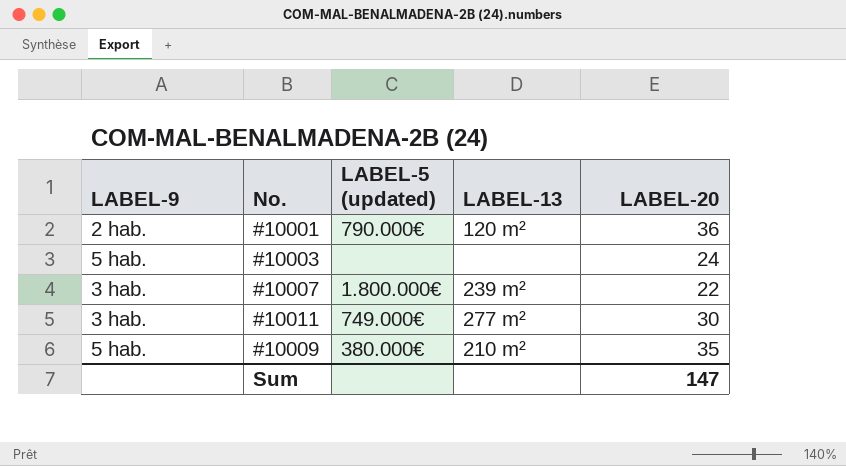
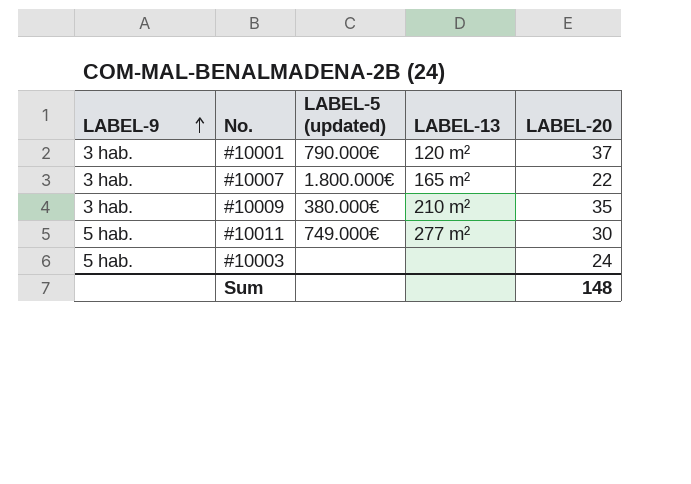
row order: none -> LABEL-9 ascending
#10001 | LABEL-9: 2 hab. -> 3 hab.
#10001 | LABEL-20: 36 -> 37
#10007 | LABEL-13: 239 m² -> 165 m²
#10009 | LABEL-9: 5 hab. -> 3 hab.
#10011 | LABEL-9: 3 hab. -> 5 hab.
Sum | LABEL-20: 147 -> 148

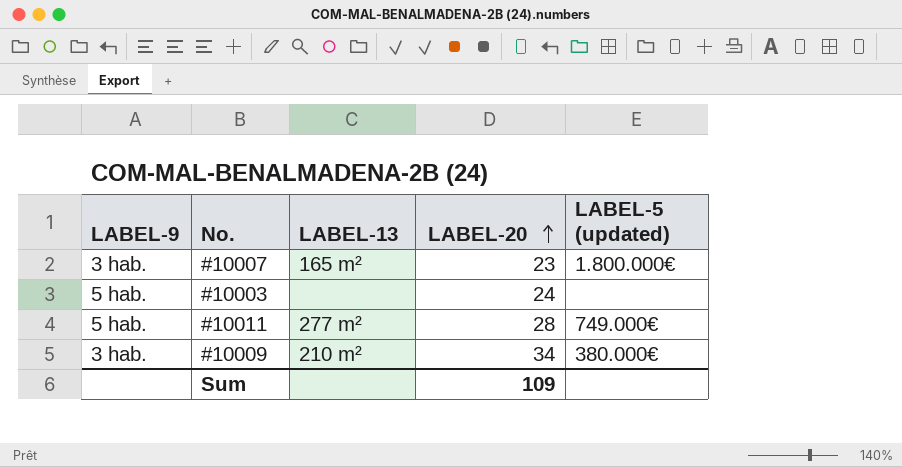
row order: LABEL-9 ascending -> LABEL-20 ascending
column LABEL-5 (updated) | position: 3 -> 5
row #10001: 3 hab. | 790.000€ | 120 m² | 37 -> none
#10007 | LABEL-20: 22 -> 23
#10011 | LABEL-20: 30 -> 28
#10009 | LABEL-20: 35 -> 34
Sum | LABEL-20: 148 -> 109

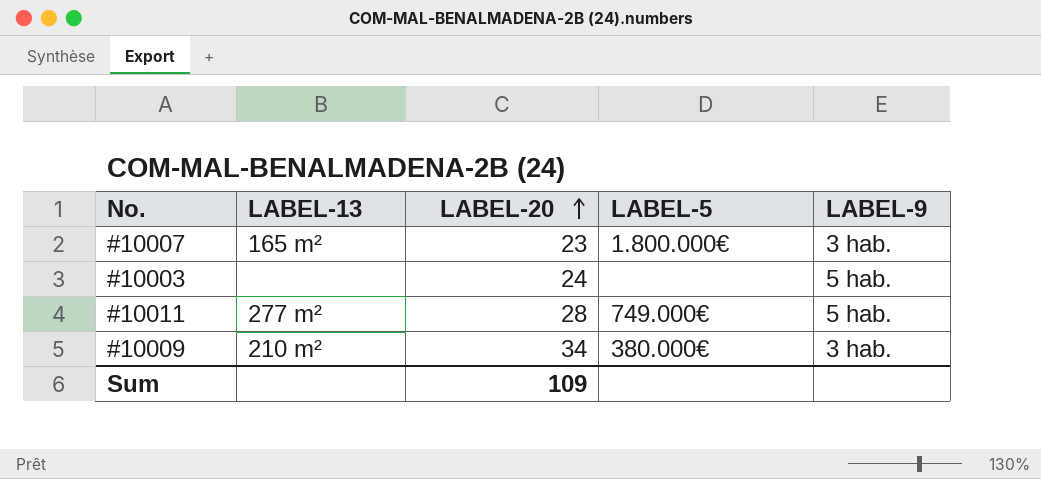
column name: LABEL-5 (updated) -> LABEL-5
column LABEL-9 | position: 1 -> 5

